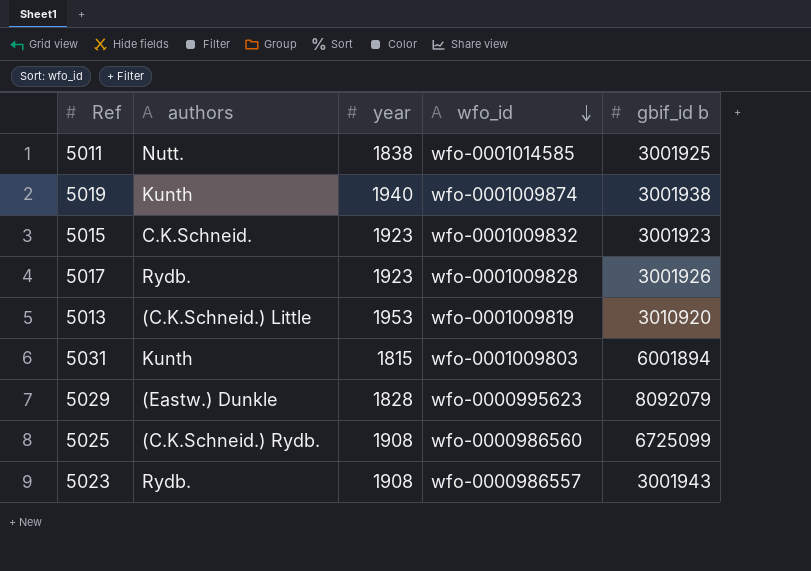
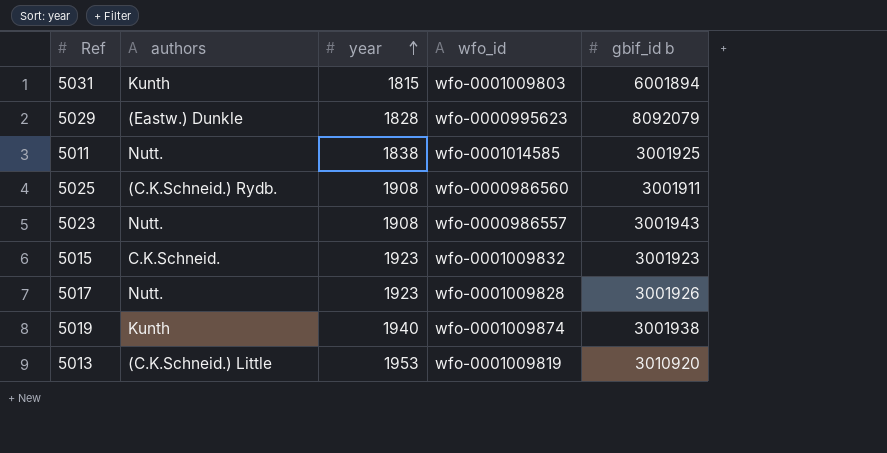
row order: wfo_id descending -> year ascending
5025 | gbif_id b: 6725099 -> 3001911
5023 | authors: Rydb. -> Nutt.
5017 | authors: Rydb. -> Nutt.

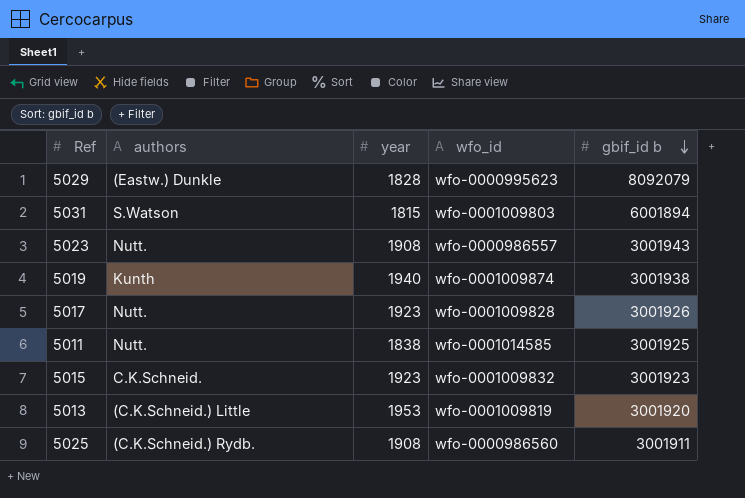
row order: year ascending -> gbif_id b descending
5031 | authors: Kunth -> S.Watson
5013 | gbif_id b: 3010920 -> 3001920

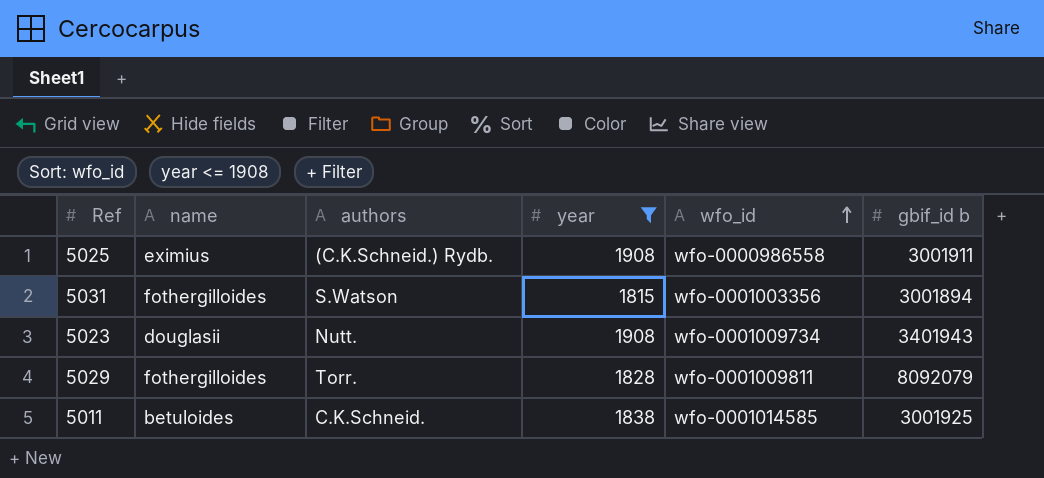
filter: none -> year <= 1908
row order: gbif_id b descending -> wfo_id ascending
column name | position: none -> 2
5025 | wfo_id: wfo-0000986560 -> wfo-0000986558
5031 | wfo_id: wfo-0001009803 -> wfo-0001003356
5031 | gbif_id b: 6001894 -> 3001894
5023 | wfo_id: wfo-0000986557 -> wfo-0001009734
5023 | gbif_id b: 3001943 -> 3401943
5029 | authors: (Eastw.) Dunkle -> Torr.
5029 | wfo_id: wfo-0000995623 -> wfo-0001009811
5011 | authors: Nutt. -> C.K.Schneid.

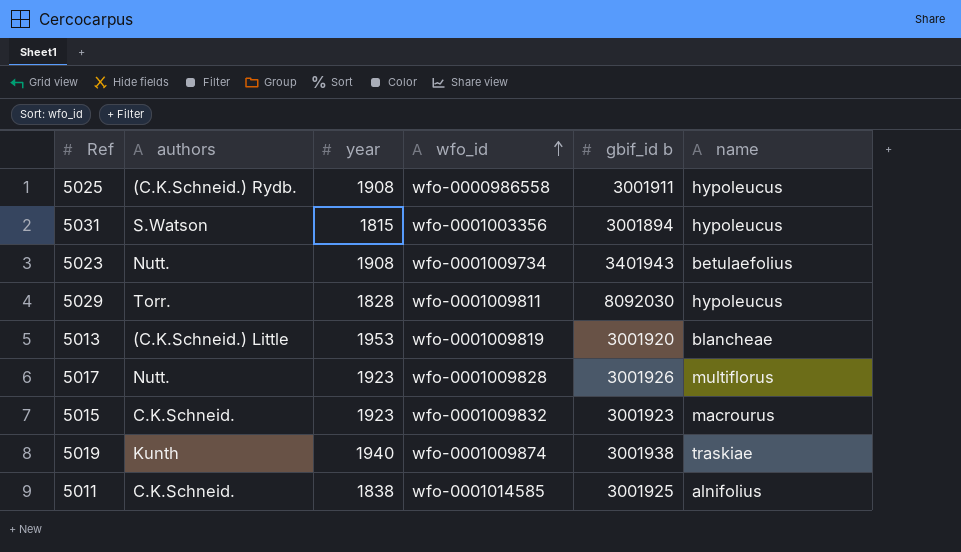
filter: year <= 1908 -> none
column name | position: 2 -> 6
5025 | name: eximius -> hypoleucus
5031 | name: fothergilloides -> hypoleucus
5023 | name: douglasii -> betulaefolius
5029 | gbif_id b: 8092079 -> 8092030
5029 | name: fothergilloides -> hypoleucus
5011 | name: betuloides -> alnifolius

